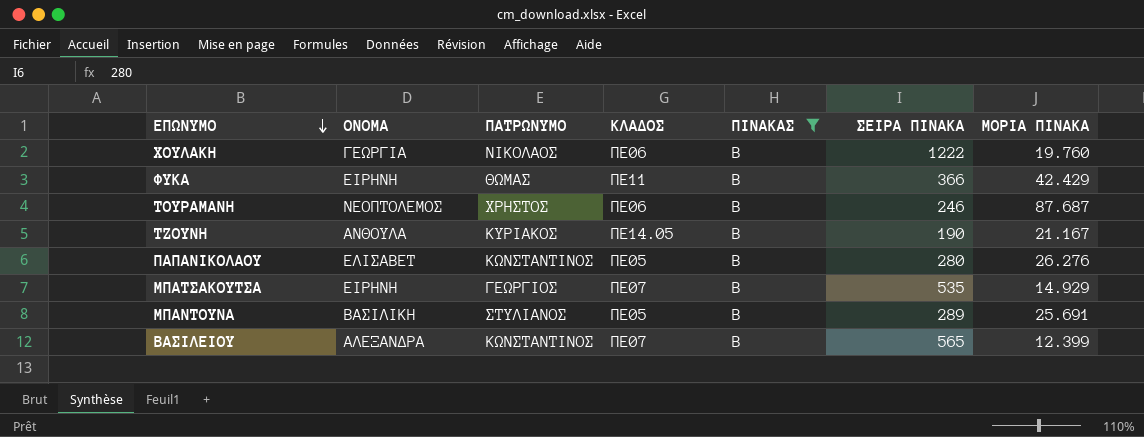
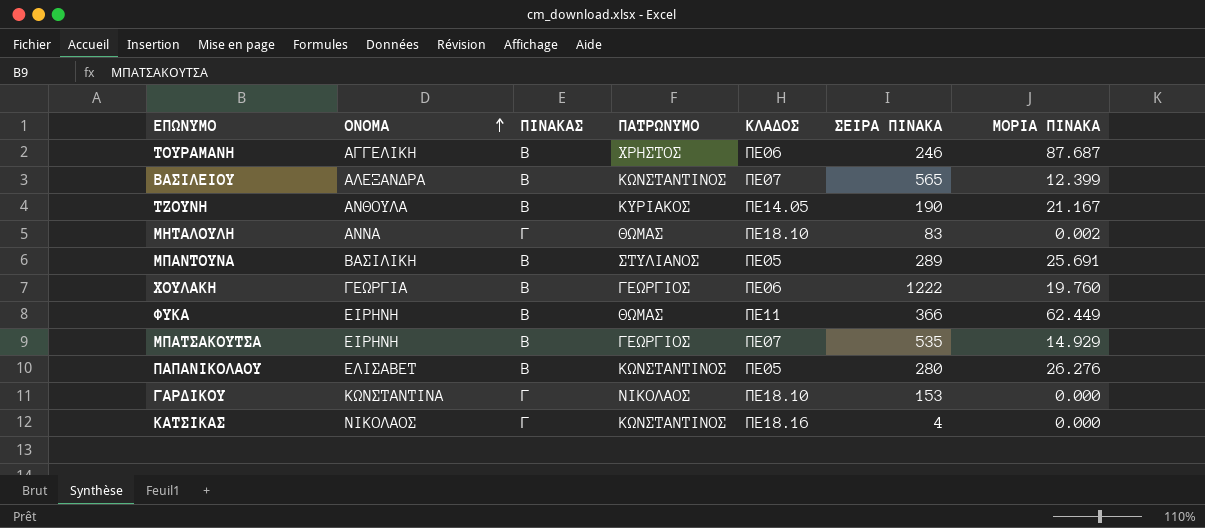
filter: ΠΙΝΑΚΑΣ = Β -> none
row order: ΕΠΩΝΥΜΟ descending -> ΟΝΟΜΑ ascending
column ΠΙΝΑΚΑΣ | position: 5 -> 3
ΤΟΥΡΑΜΑΝΗ | ΟΝΟΜΑ: ΝΕΟΠΤΟΛΕΜΟΣ -> ΑΓΓΕΛΙΚΗ
ΧΟΥΛΑΚΗ | ΠΑΤΡΩΝΥΜΟ: ΝΙΚΟΛΑΟΣ -> ΓΕΩΡΓΙΟΣ
ΦΥΚΑ | ΜΟΡΙΑ ΠΙΝΑΚΑ: 42.429 -> 62.449

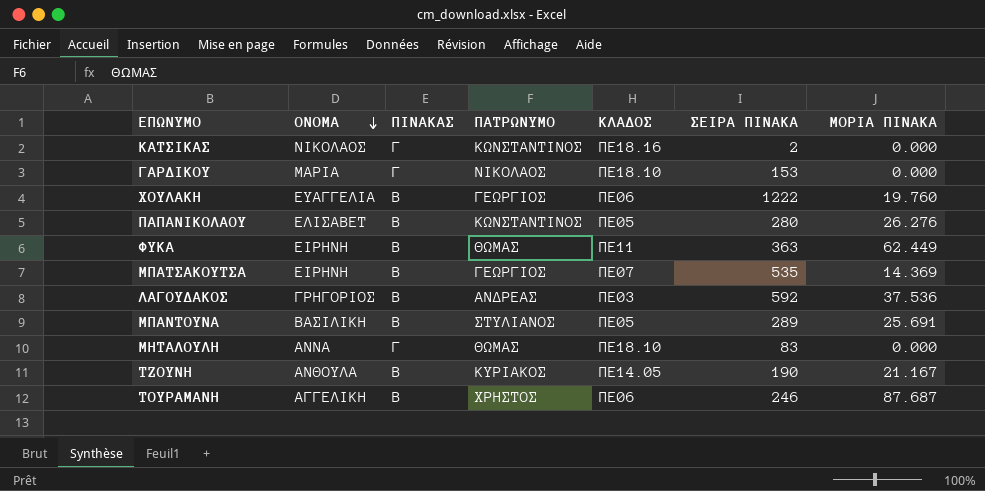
row order: ΟΝΟΜΑ ascending -> ΟΝΟΜΑ descending
row ΒΑΣΙΛΕΙΟΥ: ΑΛΕΞΑΝΔΡΑ | Β | ΚΩΝΣΤΑΝΤΙΝΟΣ | ΠΕ07 | 565 | 12.399 -> none
ΚΑΤΣΙΚΑΣ | ΣΕΙΡΑ ΠΙΝΑΚΑ: 4 -> 2
ΓΑΡΔΙΚΟΥ | ΟΝΟΜΑ: ΚΩΝΣΤΑΝΤΙΝΑ -> ΜΑΡΙΑ
ΧΟΥΛΑΚΗ | ΟΝΟΜΑ: ΓΕΩΡΓΙΑ -> ΕΥΑΓΓΕΛΙΑ
ΦΥΚΑ | ΣΕΙΡΑ ΠΙΝΑΚΑ: 366 -> 363
ΜΠΑΤΣΑΚΟΥΤΣΑ | ΜΟΡΙΑ ΠΙΝΑΚΑ: 14.929 -> 14.369
row ΛΑΓΟΥΔΑΚΟΣ: none -> ΓΡΗΓΟΡΙΟΣ | Β | ΑΝΔΡΕΑΣ | ΠΕ03 | 592 | 37.536
ΜΗΤΑΛΟΥΛΗ | ΜΟΡΙΑ ΠΙΝΑΚΑ: 0.002 -> 0.000

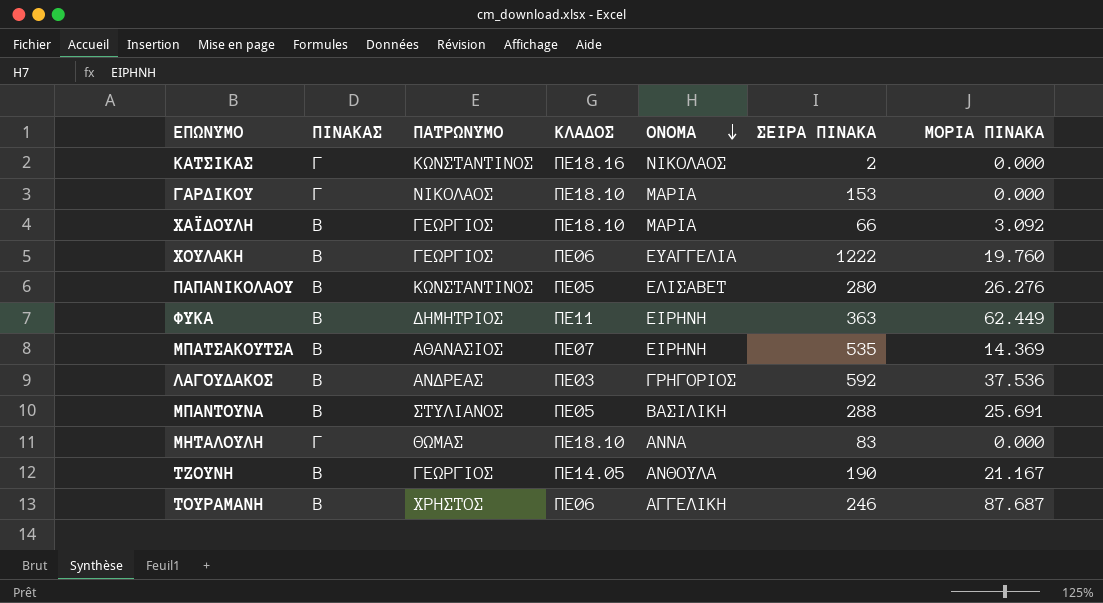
column ΟΝΟΜΑ | position: 2 -> 5
row ΧΑΪΔΟΥΛΗ: none -> Β | ΓΕΩΡΓΙΟΣ | ΠΕ18.10 | ΜΑΡΙΑ | 66 | 3.092
ΦΥΚΑ | ΠΑΤΡΩΝΥΜΟ: ΘΩΜΑΣ -> ΔΗΜΗΤΡΙΟΣ
ΜΠΑΤΣΑΚΟΥΤΣΑ | ΠΑΤΡΩΝΥΜΟ: ΓΕΩΡΓΙΟΣ -> ΑΘΑΝΑΣΙΟΣ
ΜΠΑΝΤΟΥΝΑ | ΣΕΙΡΑ ΠΙΝΑΚΑ: 289 -> 288
ΤΖΟΥΝΗ | ΠΑΤΡΩΝΥΜΟ: ΚΥΡΙΑΚΟΣ -> ΓΕΩΡΓΙΟΣ

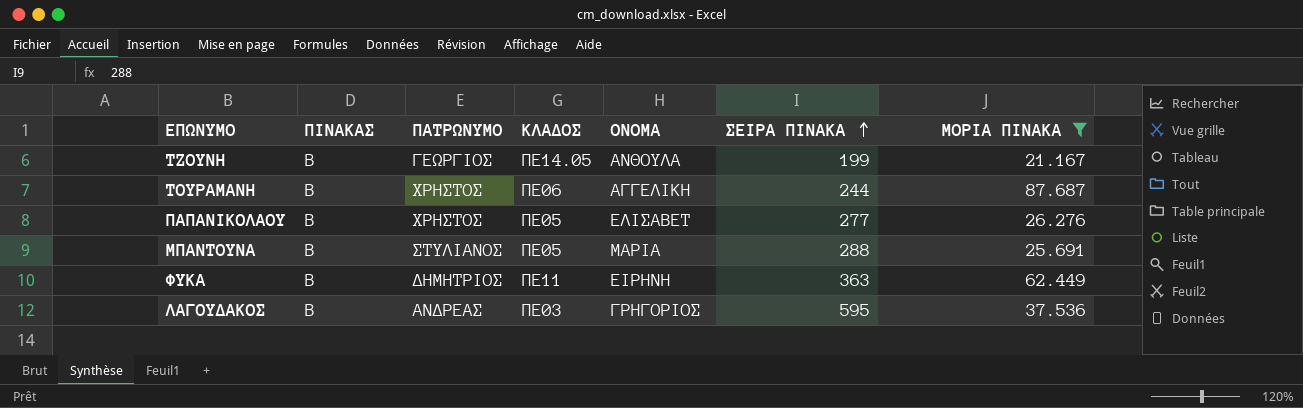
filter: none -> ΜΟΡΙΑ ΠΙΝΑΚΑ >= 21.167
row order: ΟΝΟΜΑ descending -> ΣΕΙΡΑ ΠΙΝΑΚΑ ascending
ΤΖΟΥΝΗ | ΣΕΙΡΑ ΠΙΝΑΚΑ: 190 -> 199
ΤΟΥΡΑΜΑΝΗ | ΣΕΙΡΑ ΠΙΝΑΚΑ: 246 -> 244
ΠΑΠΑΝΙΚΟΛΑΟΥ | ΠΑΤΡΩΝΥΜΟ: ΚΩΝΣΤΑΝΤΙΝΟΣ -> ΧΡΗΣΤΟΣ
ΠΑΠΑΝΙΚΟΛΑΟΥ | ΣΕΙΡΑ ΠΙΝΑΚΑ: 280 -> 277
ΜΠΑΝΤΟΥΝΑ | ΟΝΟΜΑ: ΒΑΣΙΛΙΚΗ -> ΜΑΡΙΑ
ΛΑΓΟΥΔΑΚΟΣ | ΣΕΙΡΑ ΠΙΝΑΚΑ: 592 -> 595

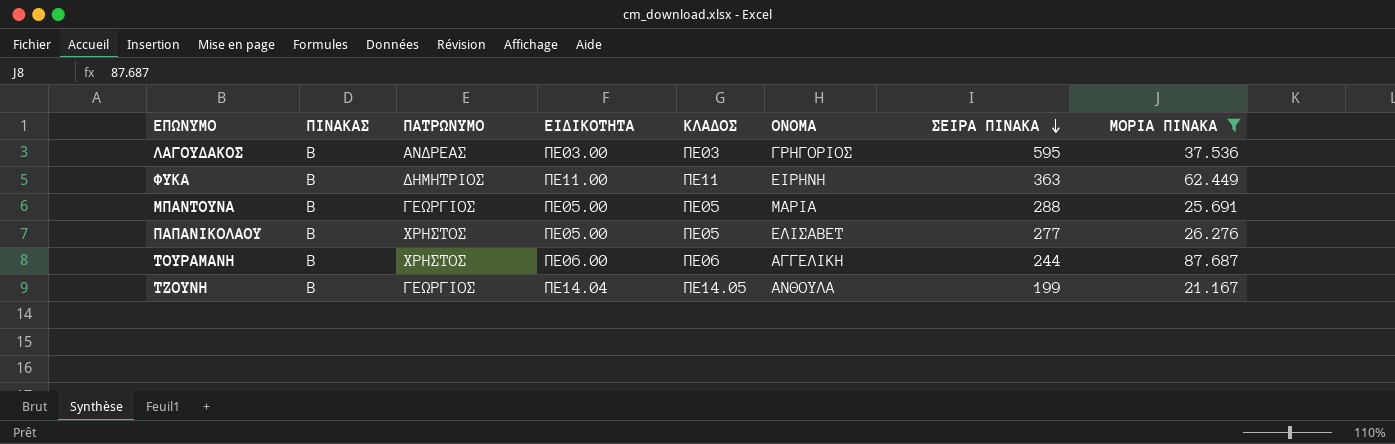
row order: ΣΕΙΡΑ ΠΙΝΑΚΑ ascending -> ΣΕΙΡΑ ΠΙΝΑΚΑ descending
column ΕΙΔΙΚΟΤΗΤΑ | position: none -> 4
ΜΠΑΝΤΟΥΝΑ | ΠΑΤΡΩΝΥΜΟ: ΣΤΥΛΙΑΝΟΣ -> ΓΕΩΡΓΙΟΣ

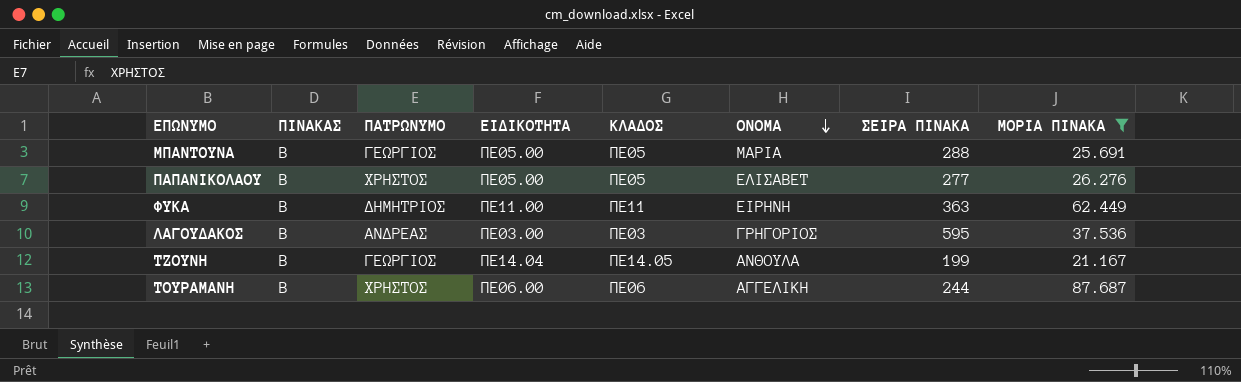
row order: ΣΕΙΡΑ ΠΙΝΑΚΑ descending -> ΟΝΟΜΑ descending

